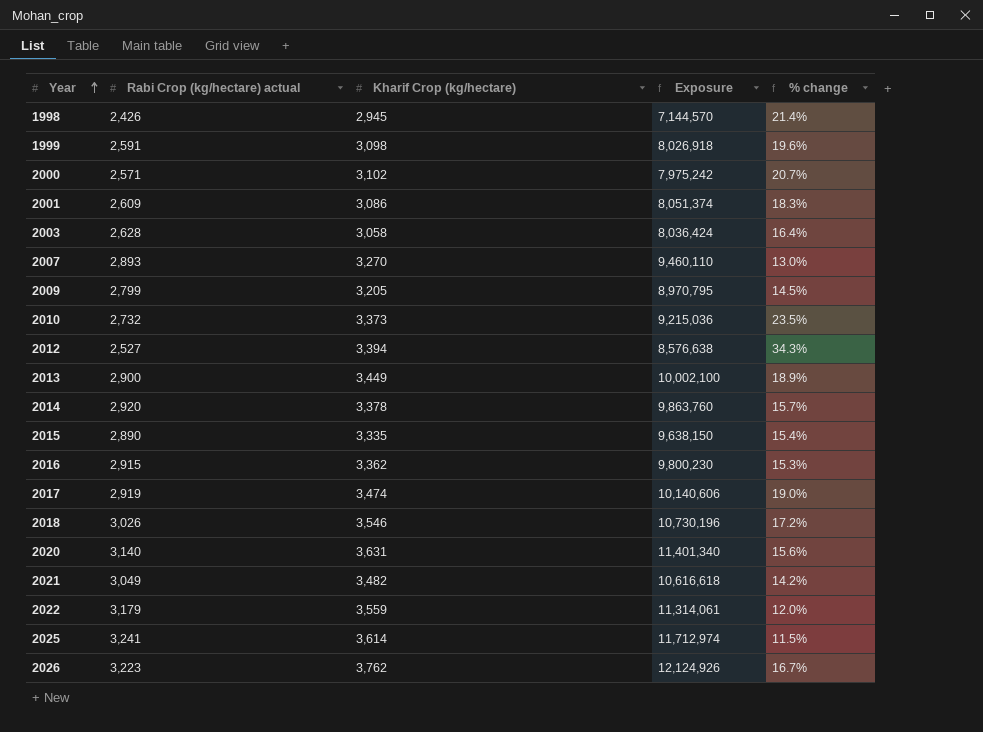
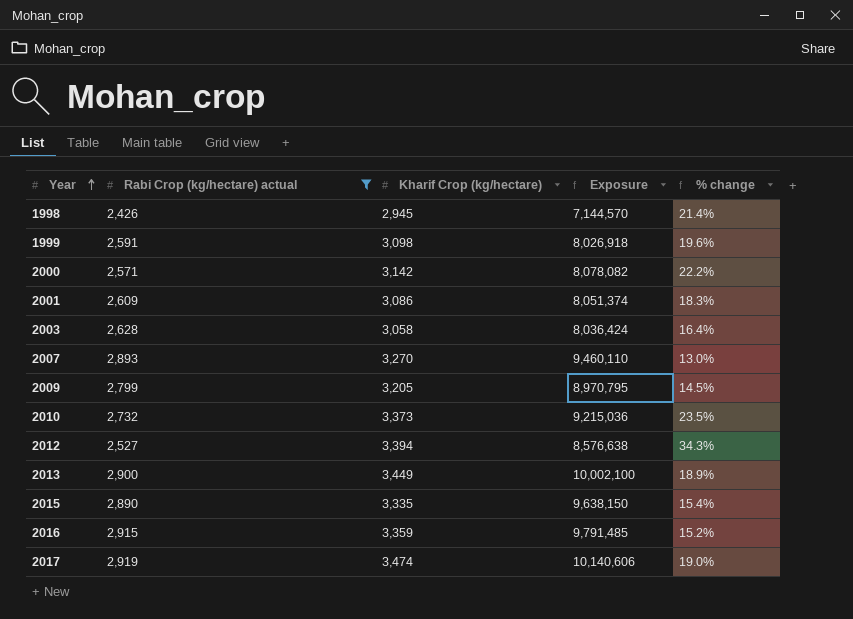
filter: none -> Rabi Crop (kg/hectare) actual <= 2,919
2000 | Kharif Crop (kg/hectare): 3,102 -> 3,142
2000 | Exposure: 7,975,242 -> 8,078,082
2000 | % change: 20.7% -> 22.2%
2016 | Kharif Crop (kg/hectare): 3,362 -> 3,359
2016 | Exposure: 9,800,230 -> 9,791,485
2016 | % change: 15.3% -> 15.2%

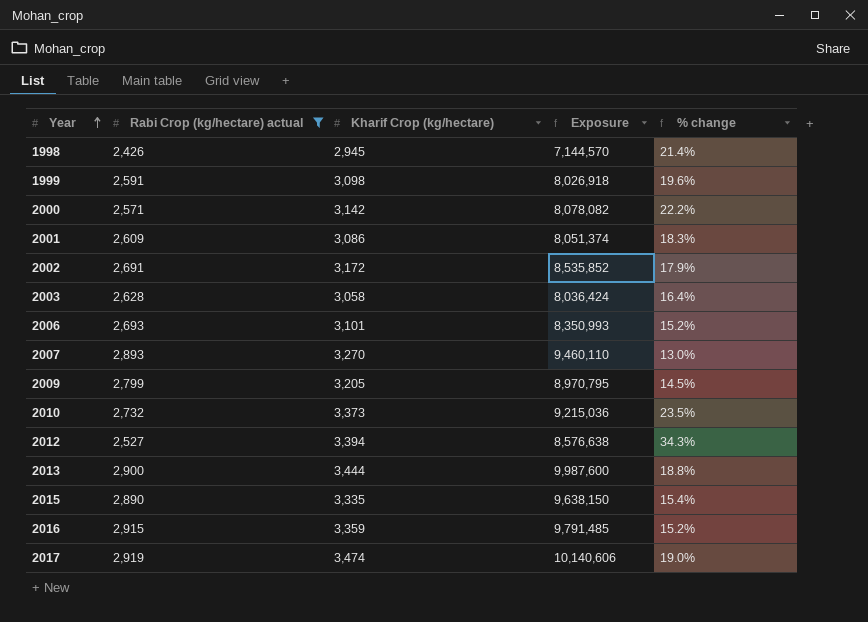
row 2002: none -> 2,691 | 3,172 | 8,535,852 | 17.9%
row 2006: none -> 2,693 | 3,101 | 8,350,993 | 15.2%
2013 | Kharif Crop (kg/hectare): 3,449 -> 3,444
2013 | Exposure: 10,002,100 -> 9,987,600
2013 | % change: 18.9% -> 18.8%

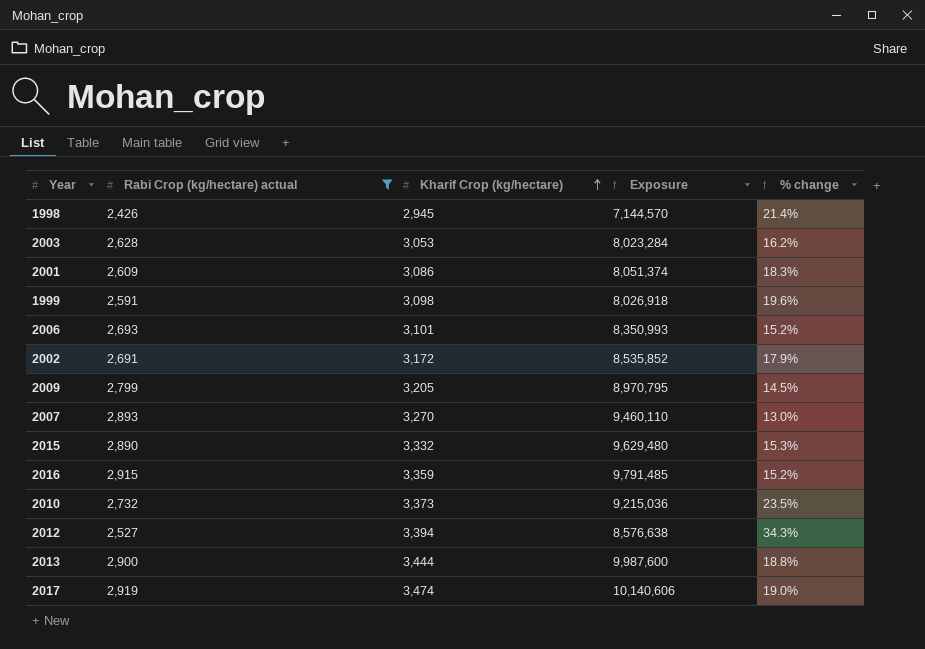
row order: Year ascending -> Kharif Crop (kg/hectare) ascending
row 2000: 2,571 | 3,142 | 8,078,082 | 22.2% -> none
2003 | Kharif Crop (kg/hectare): 3,058 -> 3,053
2003 | Exposure: 8,036,424 -> 8,023,284
2003 | % change: 16.4% -> 16.2%
2015 | Kharif Crop (kg/hectare): 3,335 -> 3,332
2015 | Exposure: 9,638,150 -> 9,629,480
2015 | % change: 15.4% -> 15.3%

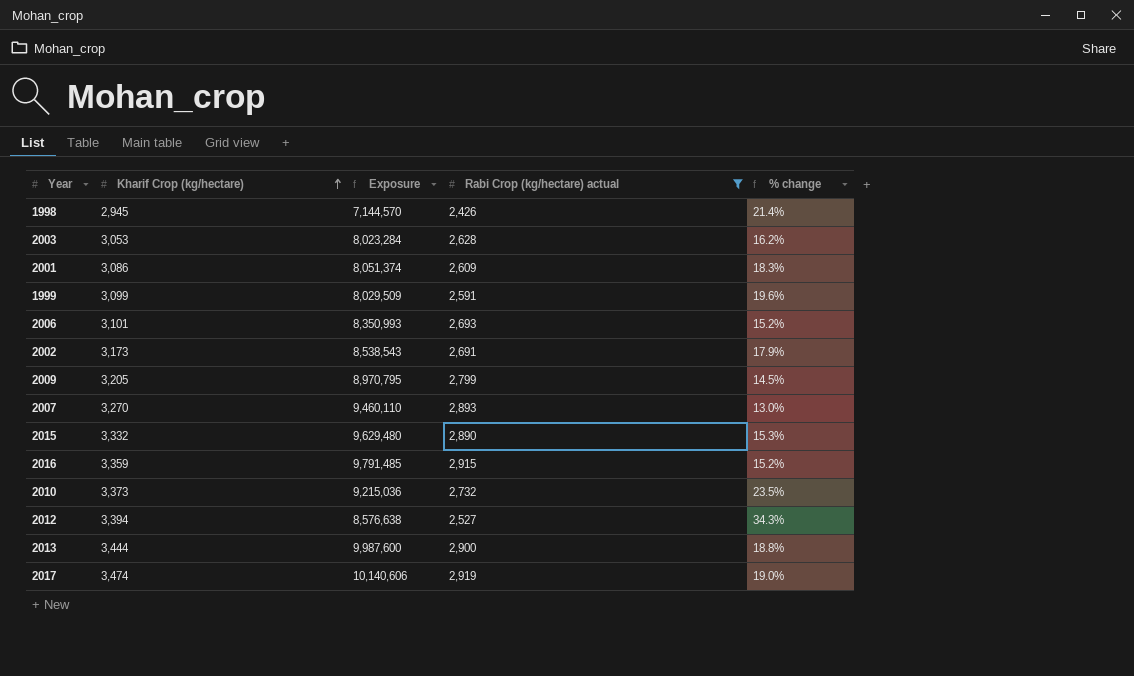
column Rabi Crop (kg/hectare) actual | position: 2 -> 4
1999 | Kharif Crop (kg/hectare): 3,098 -> 3,099
1999 | Exposure: 8,026,918 -> 8,029,509
2002 | Kharif Crop (kg/hectare): 3,172 -> 3,173
2002 | Exposure: 8,535,852 -> 8,538,543

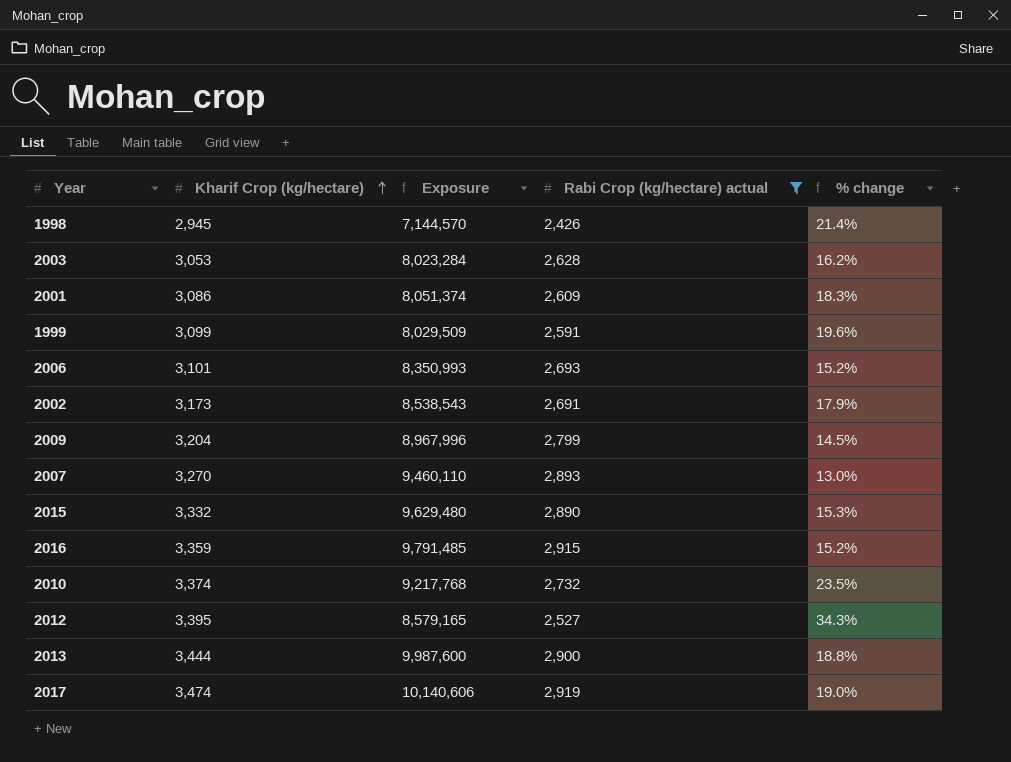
2009 | Kharif Crop (kg/hectare): 3,205 -> 3,204
2009 | Exposure: 8,970,795 -> 8,967,996
2010 | Kharif Crop (kg/hectare): 3,373 -> 3,374
2010 | Exposure: 9,215,036 -> 9,217,768
2012 | Kharif Crop (kg/hectare): 3,394 -> 3,395
2012 | Exposure: 8,576,638 -> 8,579,165

